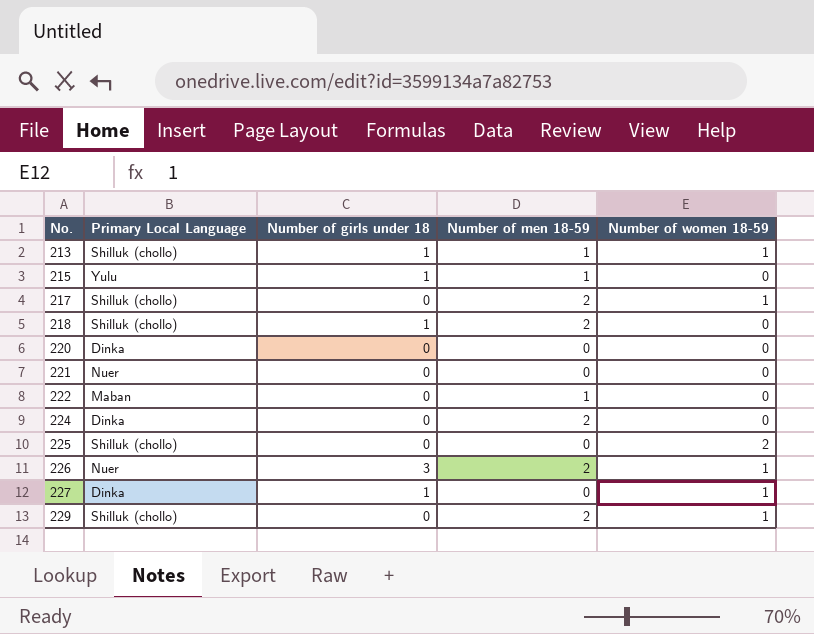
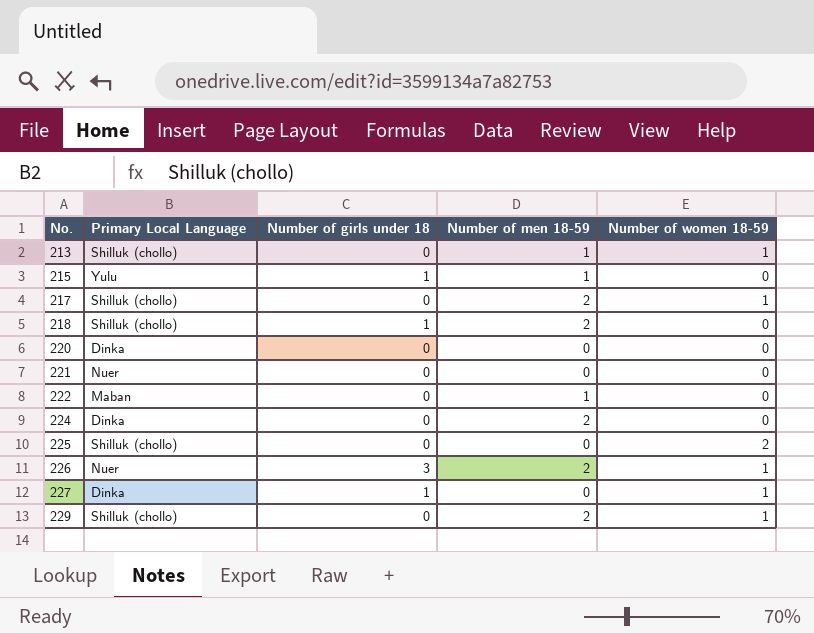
213 | Number of girls under 18: 1 -> 0

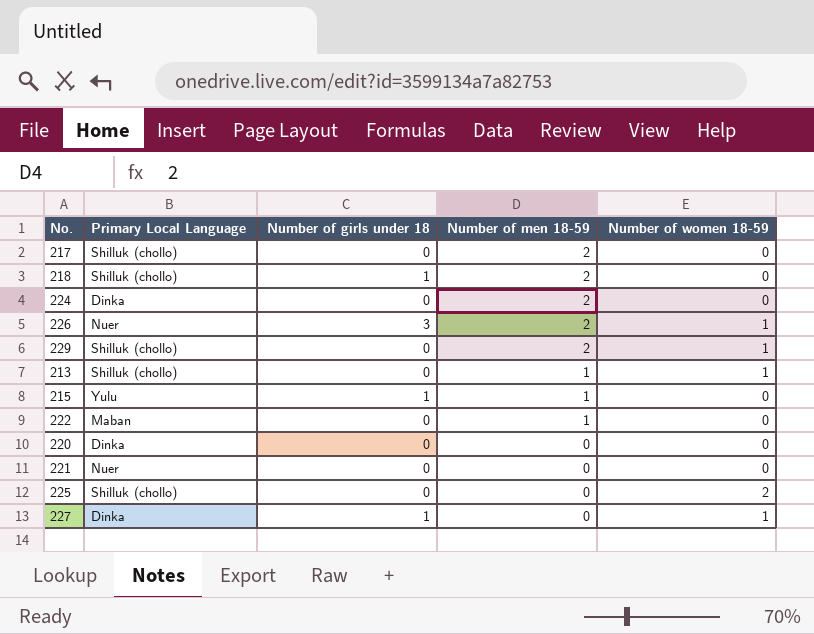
row order: No. ascending -> Number of men 18-59 descending
217 | Number of women 18-59: 1 -> 0

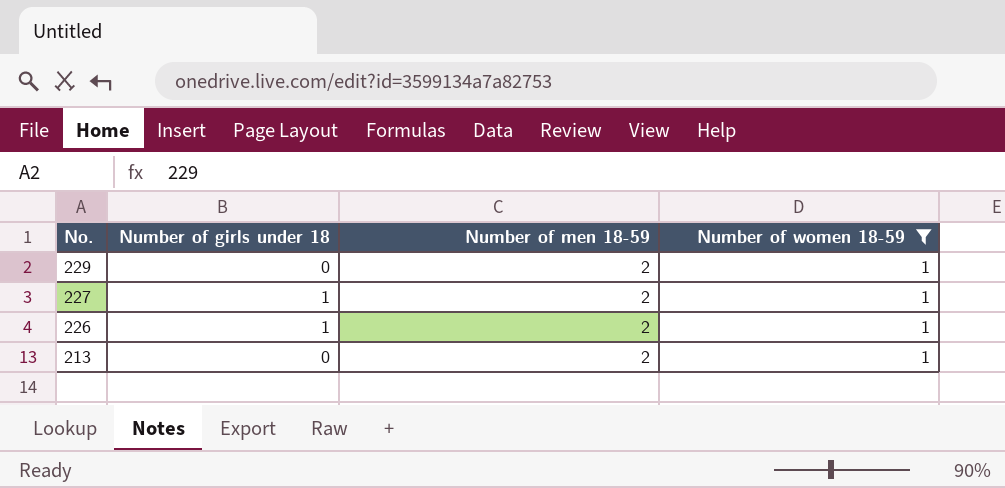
filter: none -> Number of women 18-59 = 1
row order: Number of men 18-59 descending -> No. descending
column Primary Local Language | position: 2 -> none
227 | Number of men 18-59: 0 -> 2
226 | Number of girls under 18: 3 -> 1
213 | Number of men 18-59: 1 -> 2

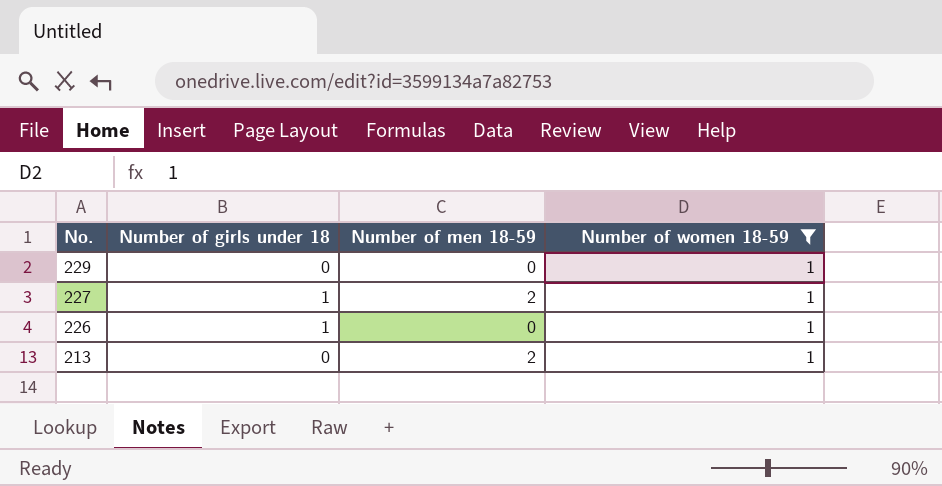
229 | Number of men 18-59: 2 -> 0
226 | Number of men 18-59: 2 -> 0

